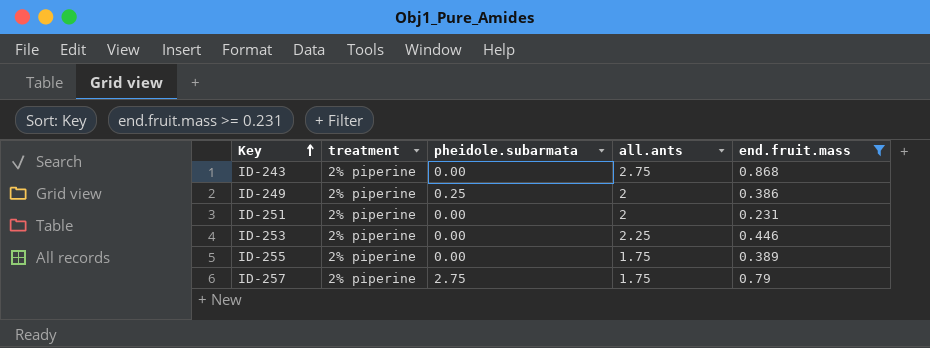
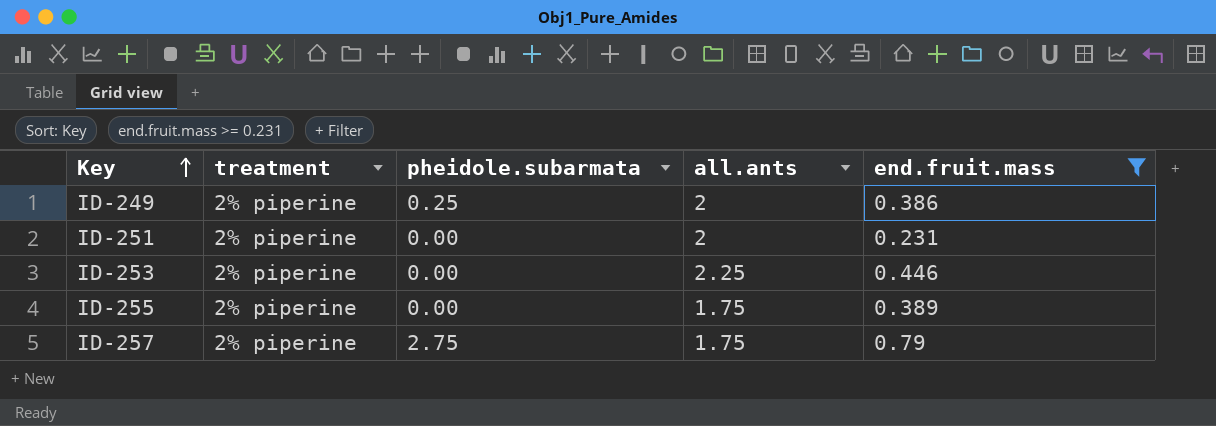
row ID-243: 2% piperine | 0.00 | 2.75 | 0.868 -> none

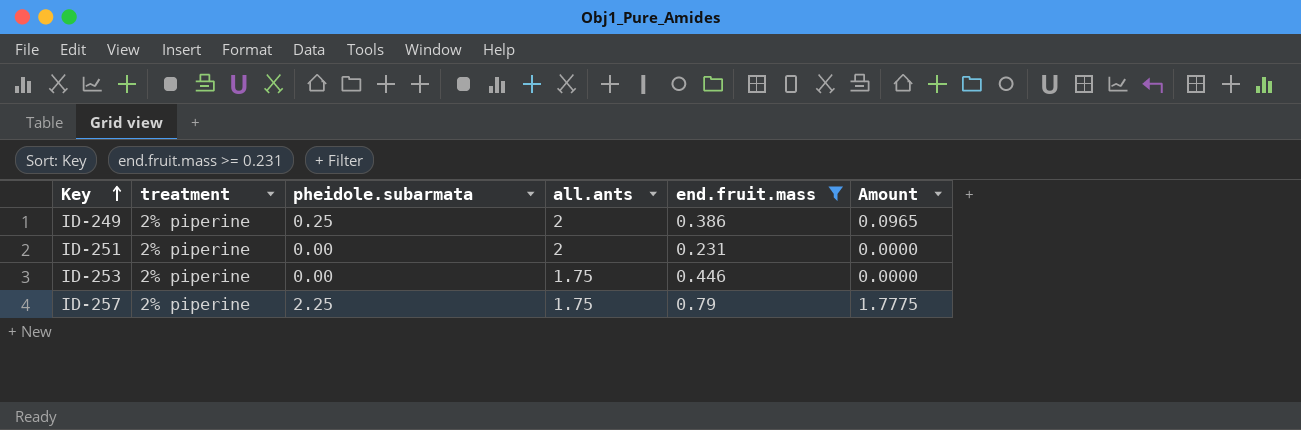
column Amount | formula: none -> [pheidole.subarmata] * [end.fruit.mass]
row ID-255: 2% piperine | 0.00 | 1.75 | 0.389 -> none
ID-253 | all.ants: 2.25 -> 1.75
ID-257 | pheidole.subarmata: 2.75 -> 2.25

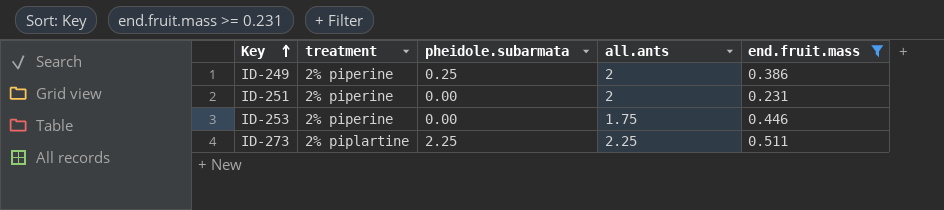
column Amount | formula: [pheidole.subarmata] * [end.fruit.mass] -> none
row ID-257: 2% piperine | 2.25 | 1.75 | 0.79 | 1.7775 -> none
row ID-273: none -> 2% piplartine | 2.25 | 2.25 | 0.511

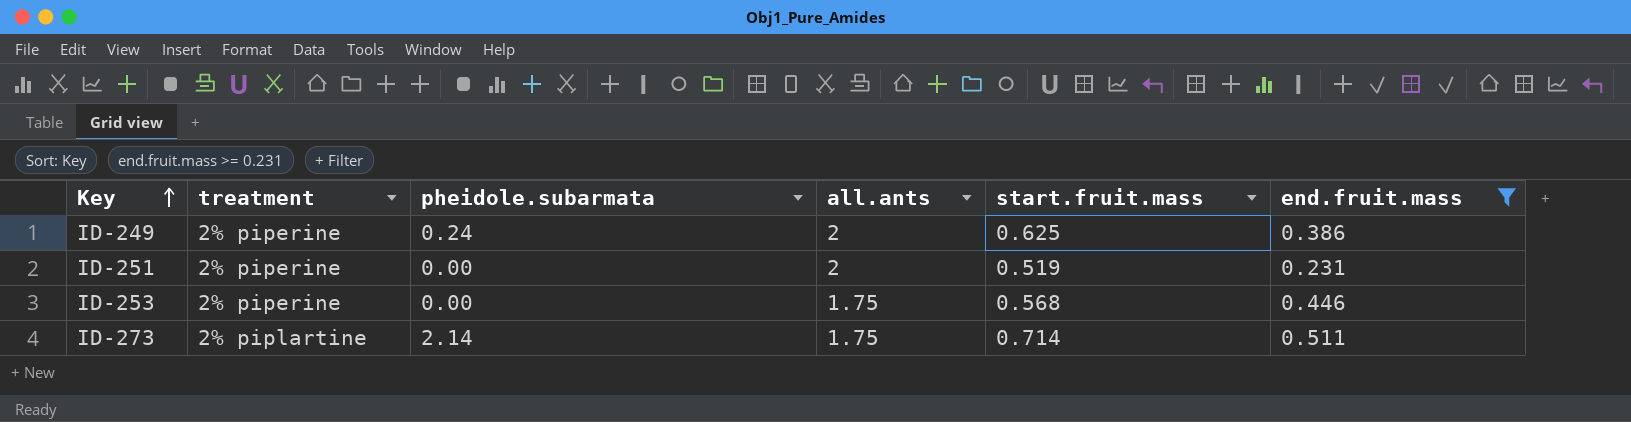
column start.fruit.mass | position: none -> 5
ID-249 | pheidole.subarmata: 0.25 -> 0.24
ID-273 | pheidole.subarmata: 2.25 -> 2.14
ID-273 | all.ants: 2.25 -> 1.75

